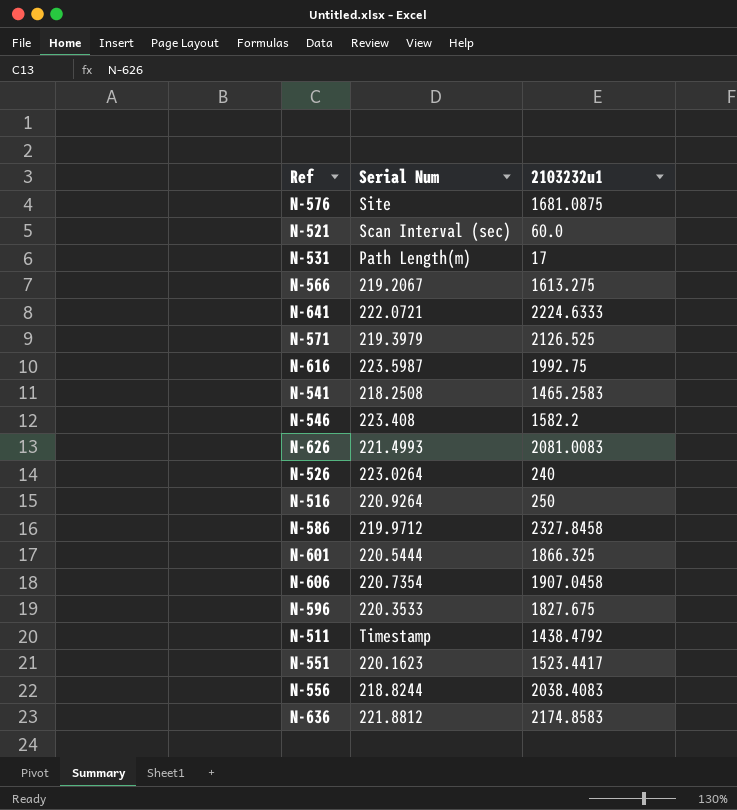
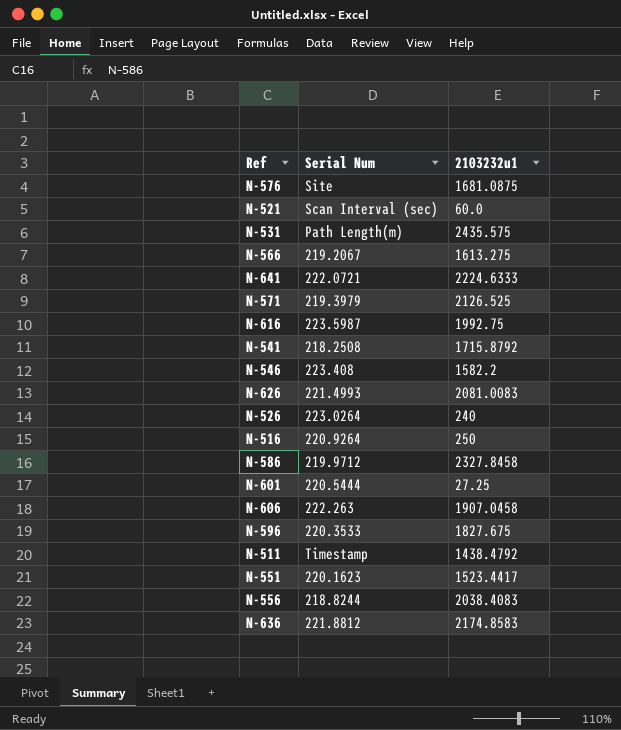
N-531 | 2103232u1: 17 -> 2435.575
N-541 | 2103232u1: 1465.2583 -> 1715.8792
N-601 | 2103232u1: 1866.325 -> 27.25
N-606 | Serial Num: 220.7354 -> 222.263

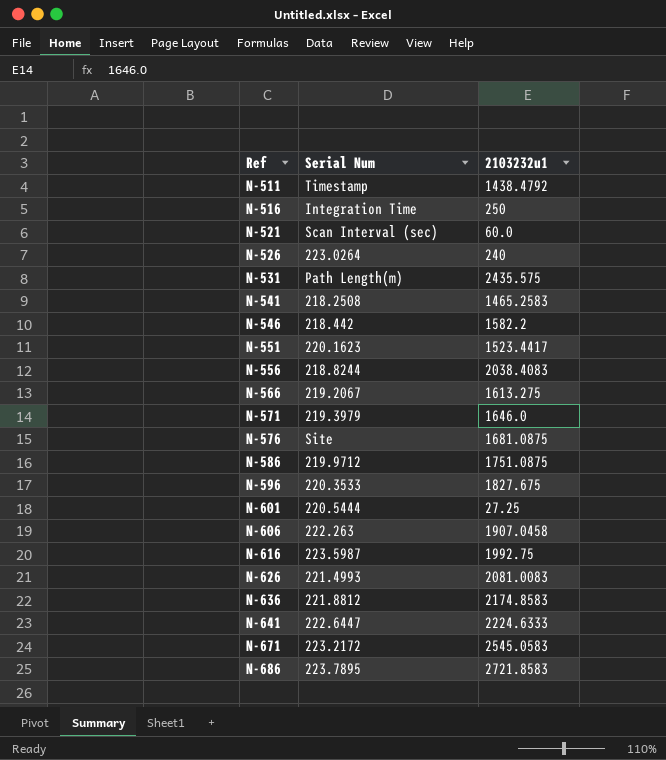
row order: none -> Ref ascending
N-516 | Serial Num: 220.9264 -> Integration Time
N-541 | 2103232u1: 1715.8792 -> 1465.2583
N-546 | Serial Num: 223.408 -> 218.442
N-571 | 2103232u1: 2126.525 -> 1646.0
N-586 | 2103232u1: 2327.8458 -> 1751.0875
N-641 | Serial Num: 222.0721 -> 222.6447
row N-671: none -> 223.2172 | 2545.0583
row N-686: none -> 223.7895 | 2721.8583

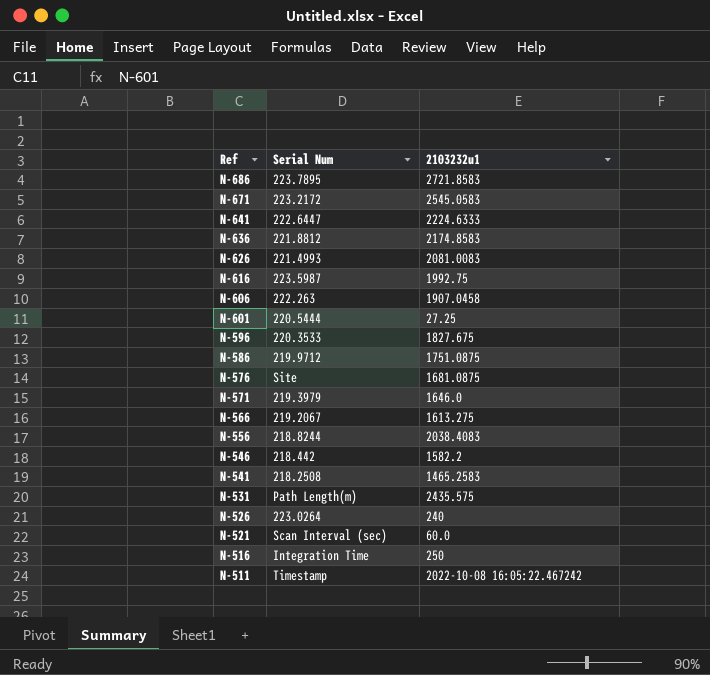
row order: Ref ascending -> Ref descending
row N-551: 220.1623 | 1523.4417 -> none
N-511 | 2103232u1: 1438.4792 -> 2022-10-08 16:05:22.467242

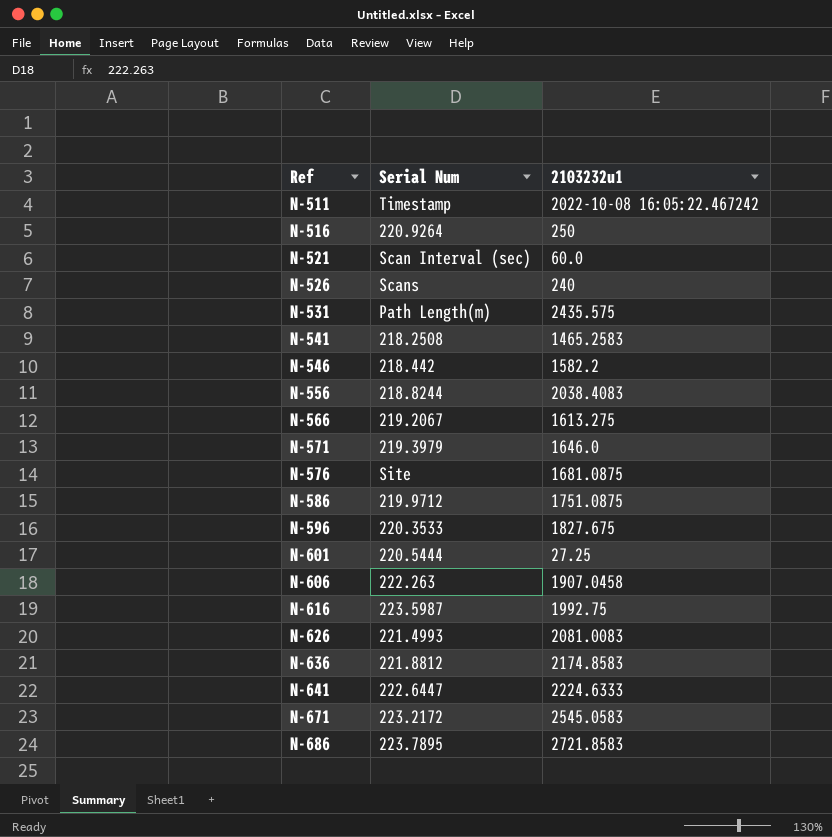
row order: Ref descending -> Ref ascending
N-516 | Serial Num: Integration Time -> 220.9264
N-526 | Serial Num: 223.0264 -> Scans

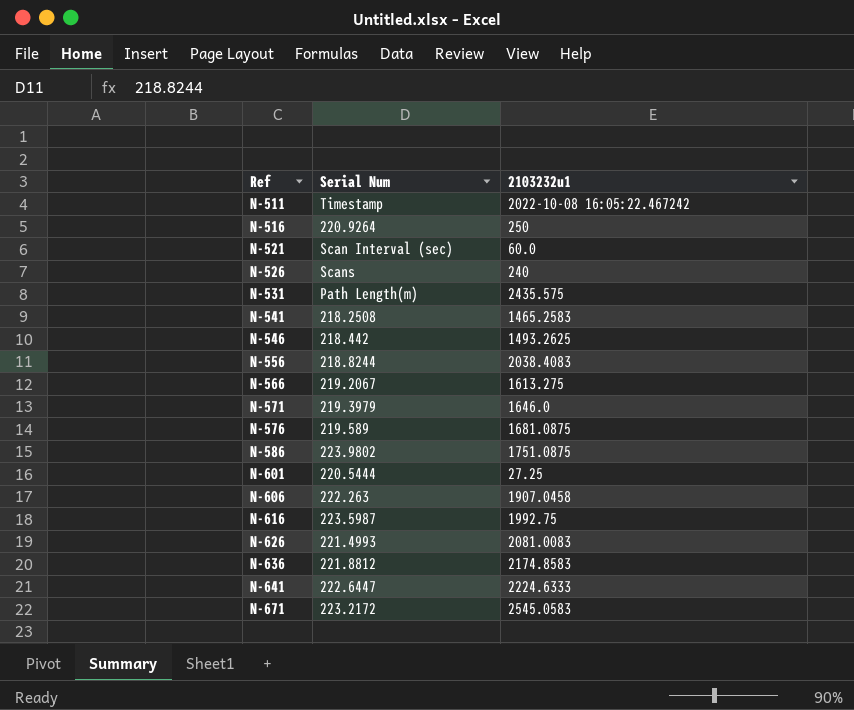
row N-596: 220.3533 | 1827.675 -> none
row N-686: 223.7895 | 2721.8583 -> none
N-546 | 2103232u1: 1582.2 -> 1493.2625
N-576 | Serial Num: Site -> 219.589
N-586 | Serial Num: 219.9712 -> 223.9802

